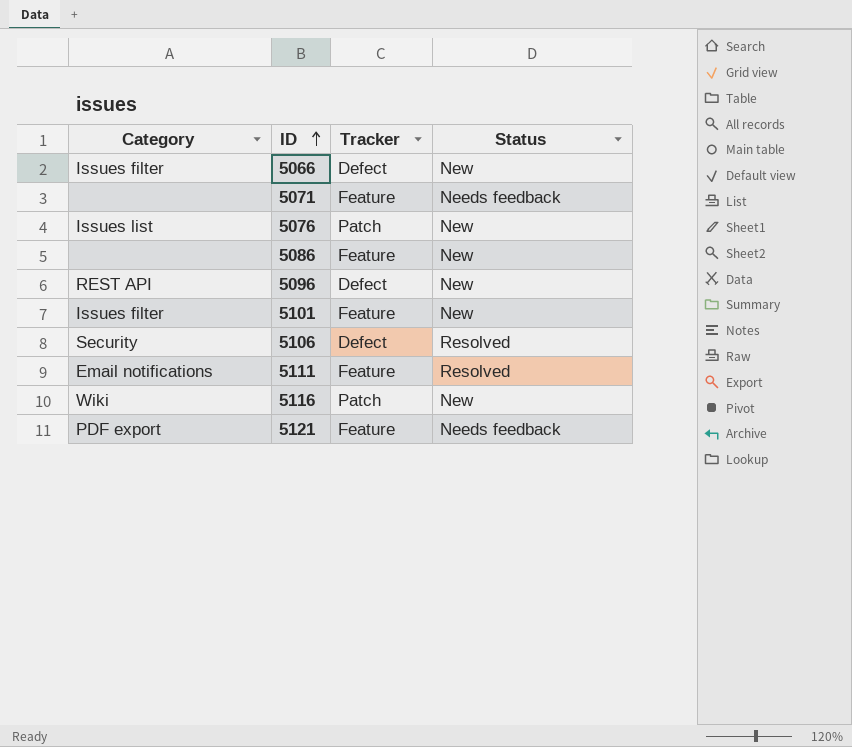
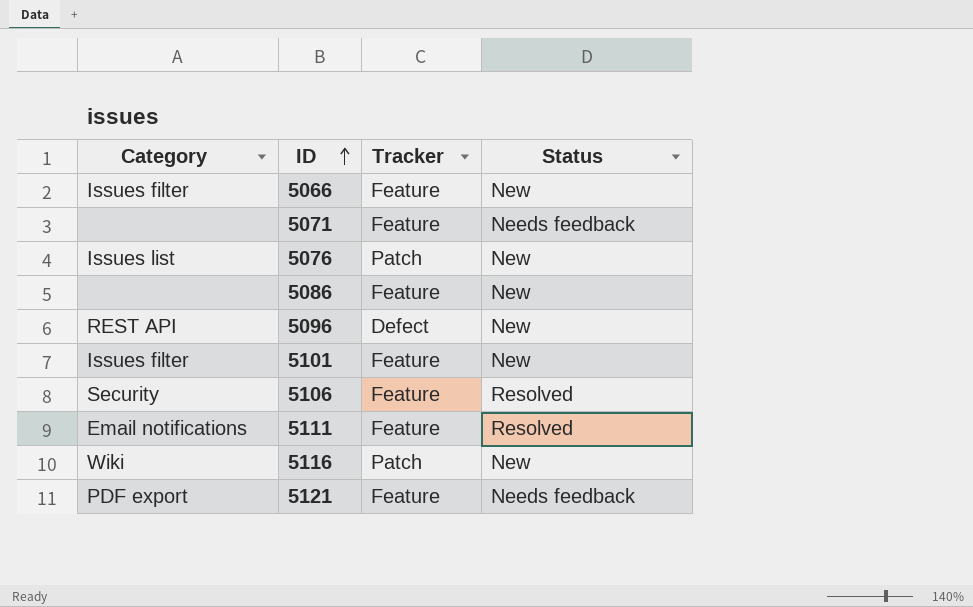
5066 | Tracker: Defect -> Feature
5106 | Tracker: Defect -> Feature

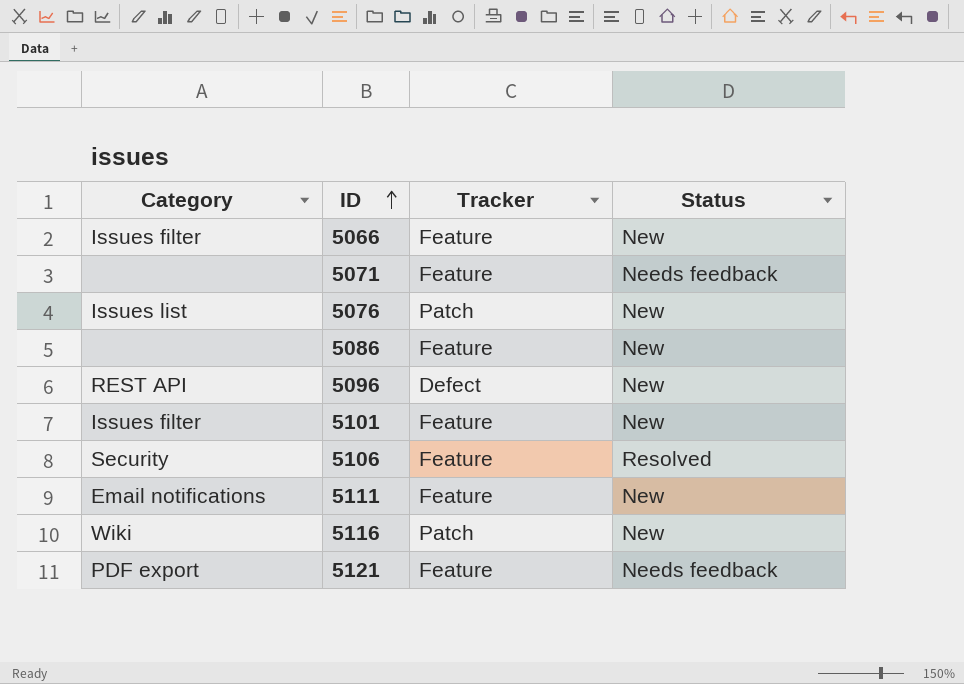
5111 | Status: Resolved -> New

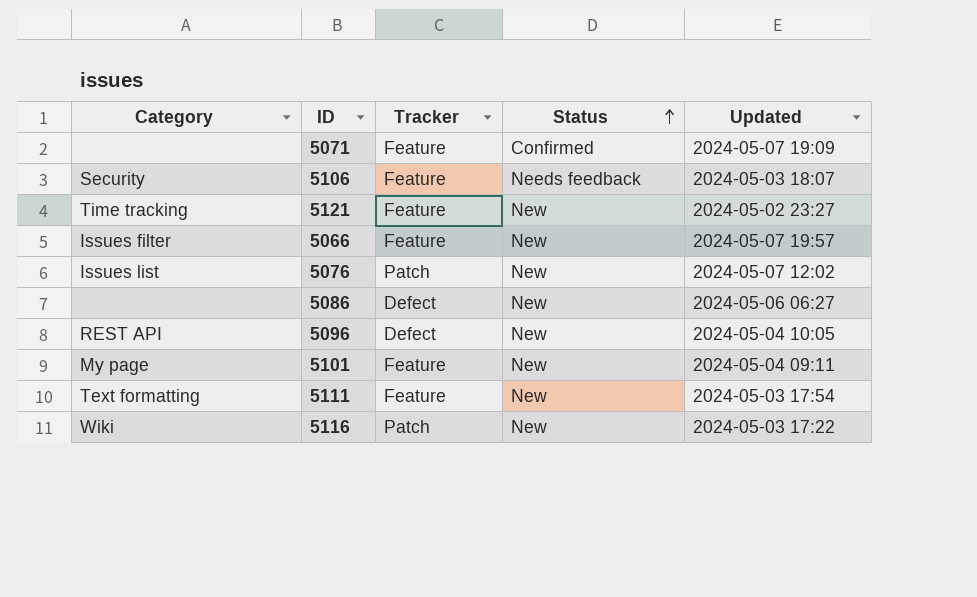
row order: ID ascending -> Status ascending
column Updated | position: none -> 5
5071 | Status: Needs feedback -> Confirmed
5106 | Status: Resolved -> Needs feedback
5121 | Category: PDF export -> Time tracking
5121 | Status: Needs feedback -> New
5086 | Tracker: Feature -> Defect
5101 | Category: Issues filter -> My page
5111 | Category: Email notifications -> Text formatting

